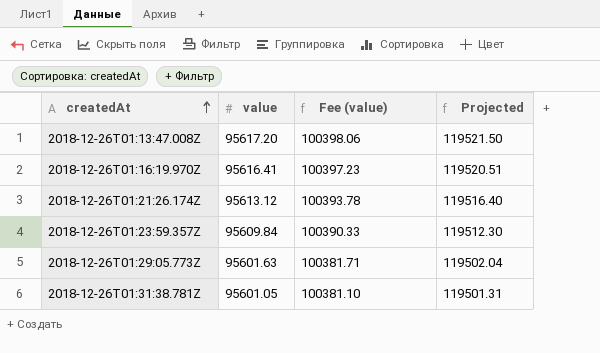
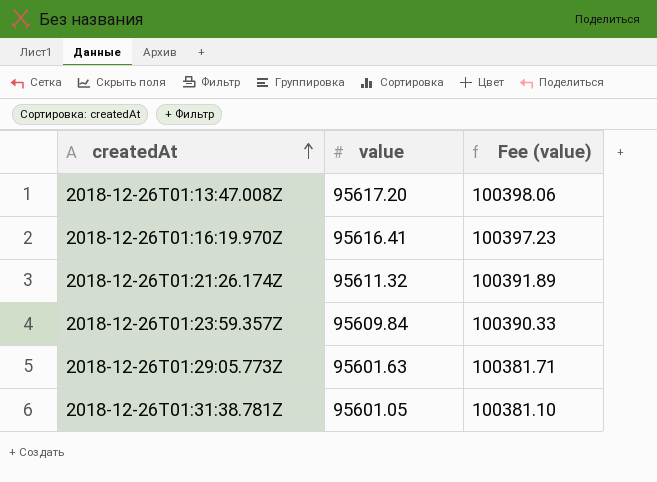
column Projected | formula: [value] * 1.25 -> none
2018-12-26T01:21:26.174Z | value: 95613.12 -> 95611.32
2018-12-26T01:21:26.174Z | Fee (value): 100393.78 -> 100391.89

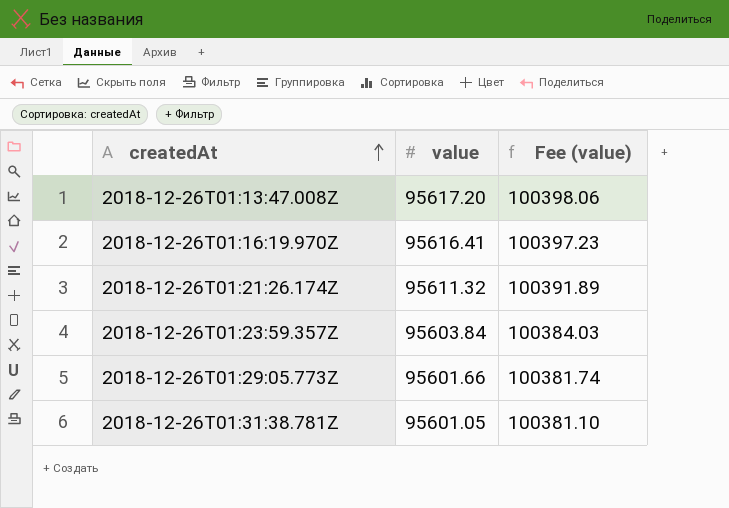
2018-12-26T01:23:59.357Z | value: 95609.84 -> 95603.84
2018-12-26T01:23:59.357Z | Fee (value): 100390.33 -> 100384.03
2018-12-26T01:29:05.773Z | value: 95601.63 -> 95601.66
2018-12-26T01:29:05.773Z | Fee (value): 100381.71 -> 100381.74

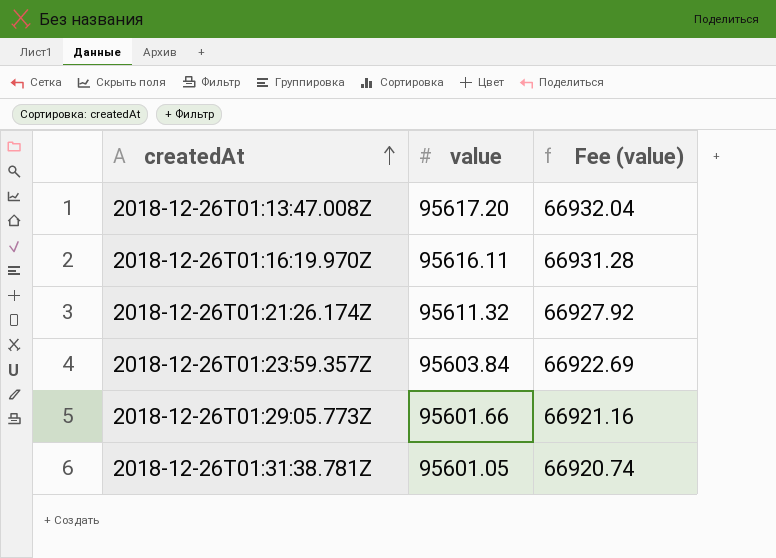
column Fee (value) | formula: [value] * 1.05 -> [value] * 0.7
2018-12-26T01:16:19.970Z | value: 95616.41 -> 95616.11

